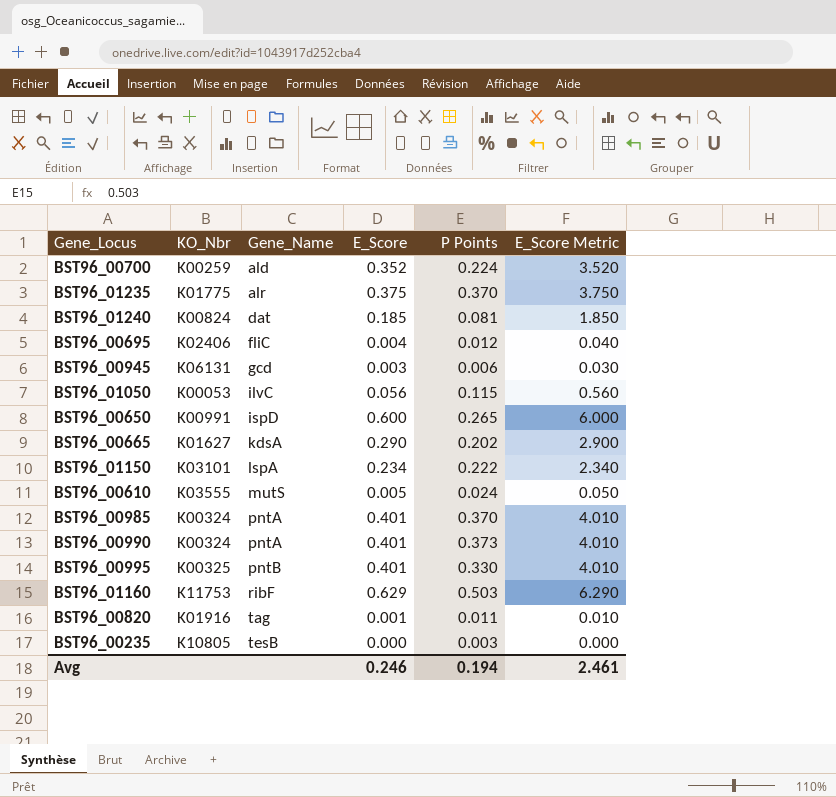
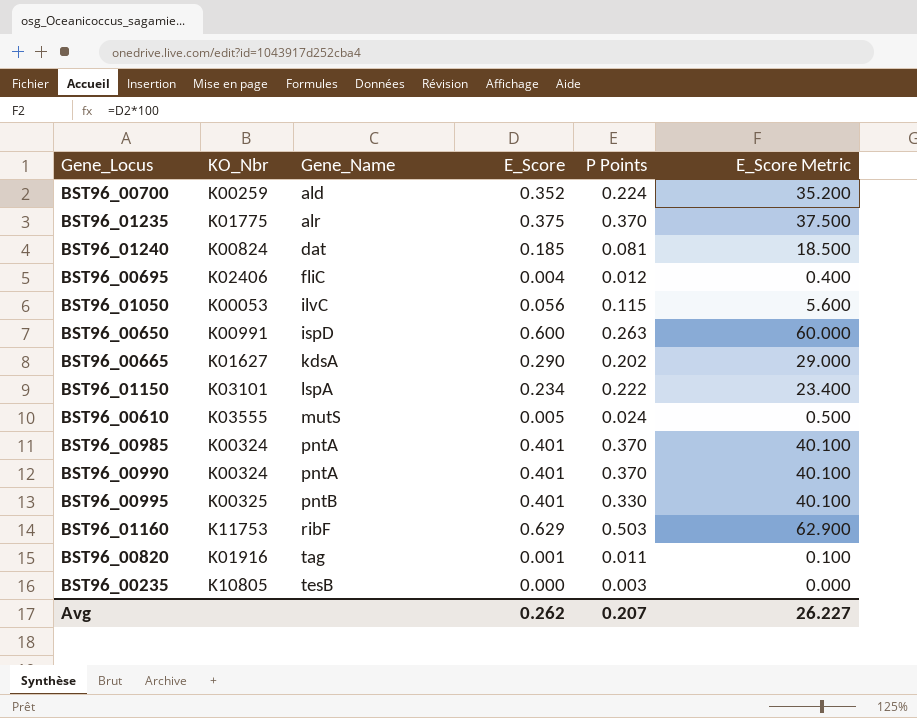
column E_Score Metric | formula: [E_Score] * 10 -> [E_Score] * 100
row BST96_00945: K06131 | gcd | 0.003 | 0.006 | 0.030 -> none
BST96_00650 | P Points: 0.265 -> 0.263
BST96_00990 | P Points: 0.373 -> 0.370
Avg | E_Score: 0.246 -> 0.262
Avg | P Points: 0.194 -> 0.207
Avg | E_Score Metric: 2.461 -> 26.227

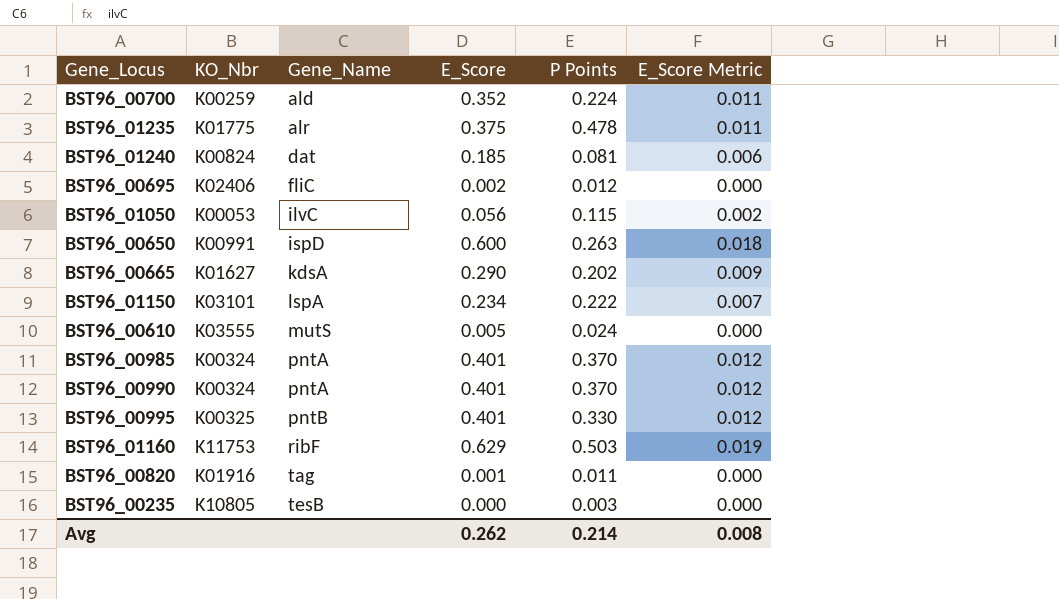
column E_Score Metric | formula: [E_Score] * 100 -> [E_Score] * 0.03
BST96_01235 | P Points: 0.370 -> 0.478
BST96_00695 | E_Score: 0.004 -> 0.002
Avg | P Points: 0.207 -> 0.214
Avg | E_Score Metric: 26.227 -> 0.008

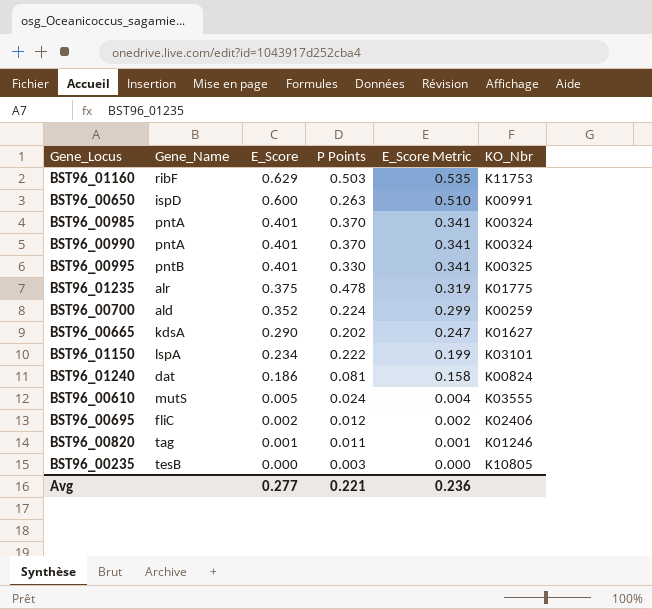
row order: Gene_Name ascending -> E_Score descending
column E_Score Metric | formula: [E_Score] * 0.03 -> [E_Score] * 0.85
column KO_Nbr | position: 2 -> 6
row BST96_01050: K00053 | ilvC | 0.056 | 0.115 | 0.002 -> none
BST96_01240 | E_Score: 0.185 -> 0.186
BST96_00820 | KO_Nbr: K01916 -> K01246
Avg | E_Score: 0.262 -> 0.277
Avg | P Points: 0.214 -> 0.221
Avg | E_Score Metric: 0.008 -> 0.236

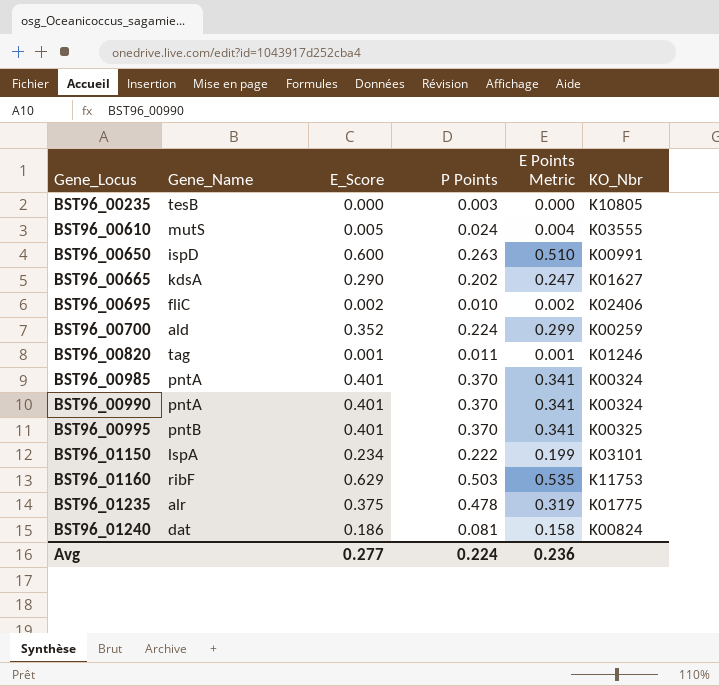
row order: E_Score descending -> Gene_Locus ascending
column name: E_Score Metric -> E Points Metric
BST96_00695 | P Points: 0.012 -> 0.010
BST96_00995 | P Points: 0.330 -> 0.370
Avg | P Points: 0.221 -> 0.224

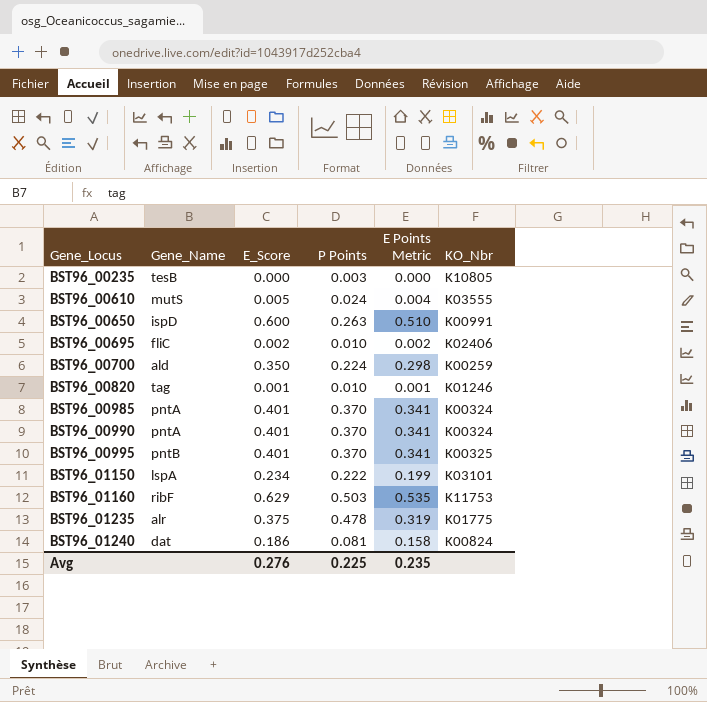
row BST96_00665: kdsA | 0.290 | 0.202 | 0.247 | K01627 -> none
BST96_00700 | E_Score: 0.352 -> 0.350
BST96_00700 | E Points Metric: 0.299 -> 0.298
BST96_00820 | P Points: 0.011 -> 0.010
Avg | E_Score: 0.277 -> 0.276
Avg | P Points: 0.224 -> 0.225
Avg | E Points Metric: 0.236 -> 0.235

